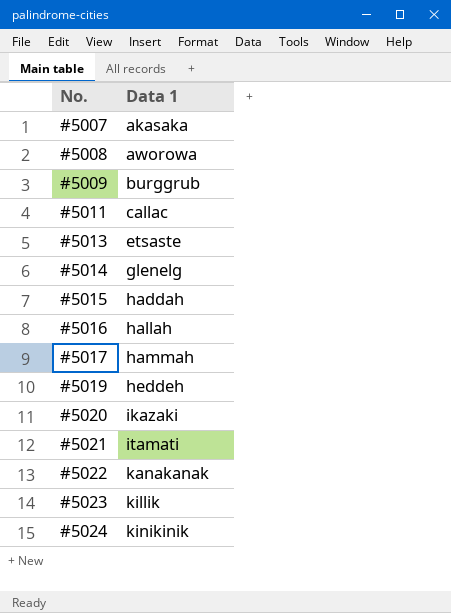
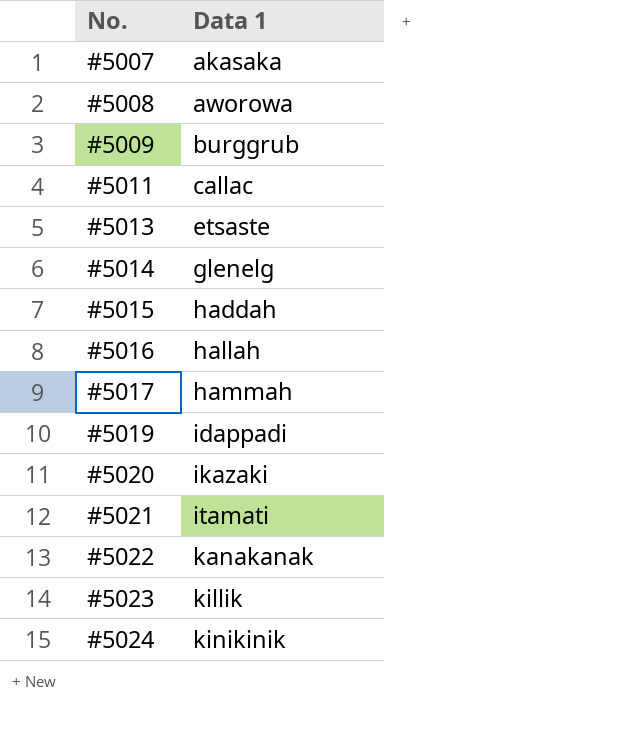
#5019 | Data 1: heddeh -> idappadi

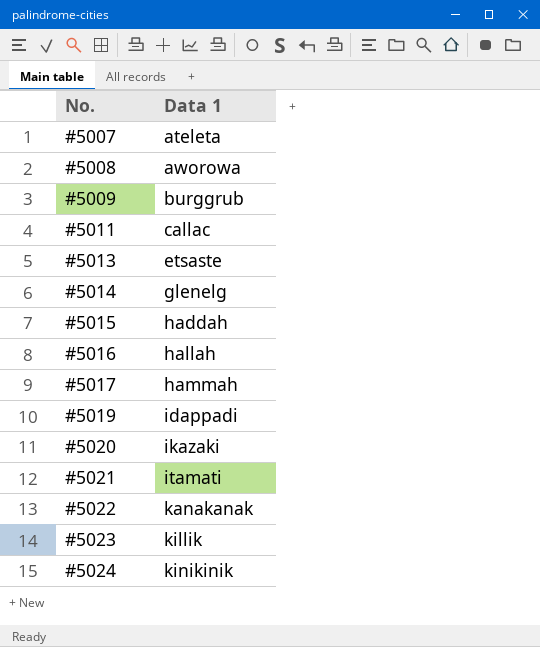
#5007 | Data 1: akasaka -> ateleta

